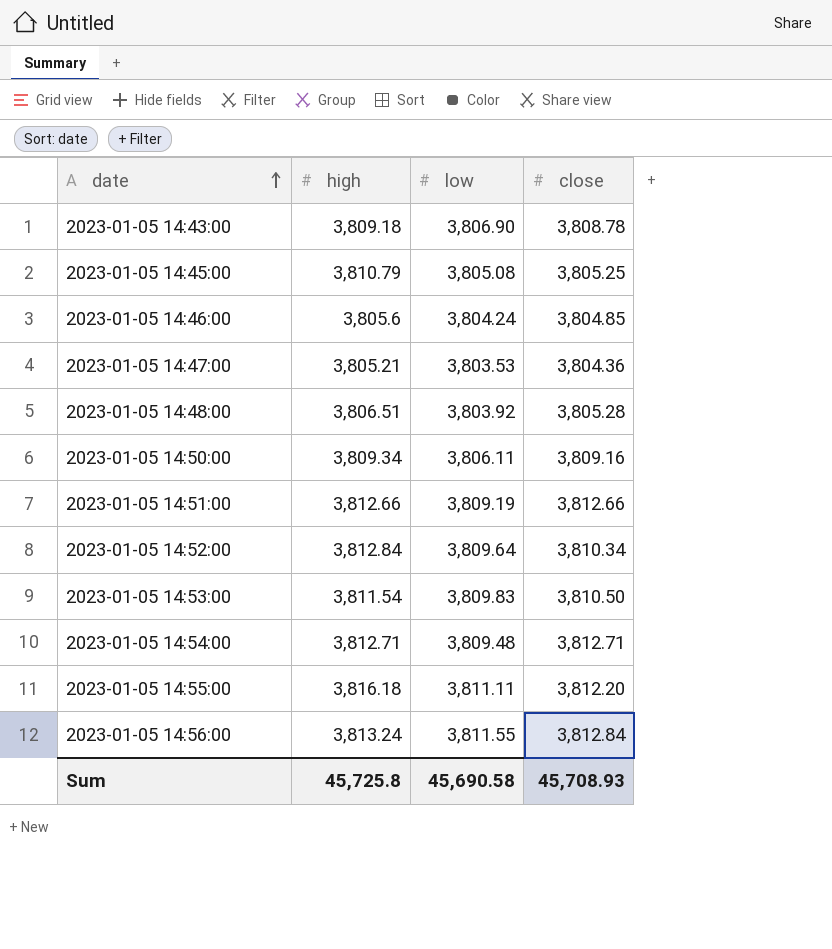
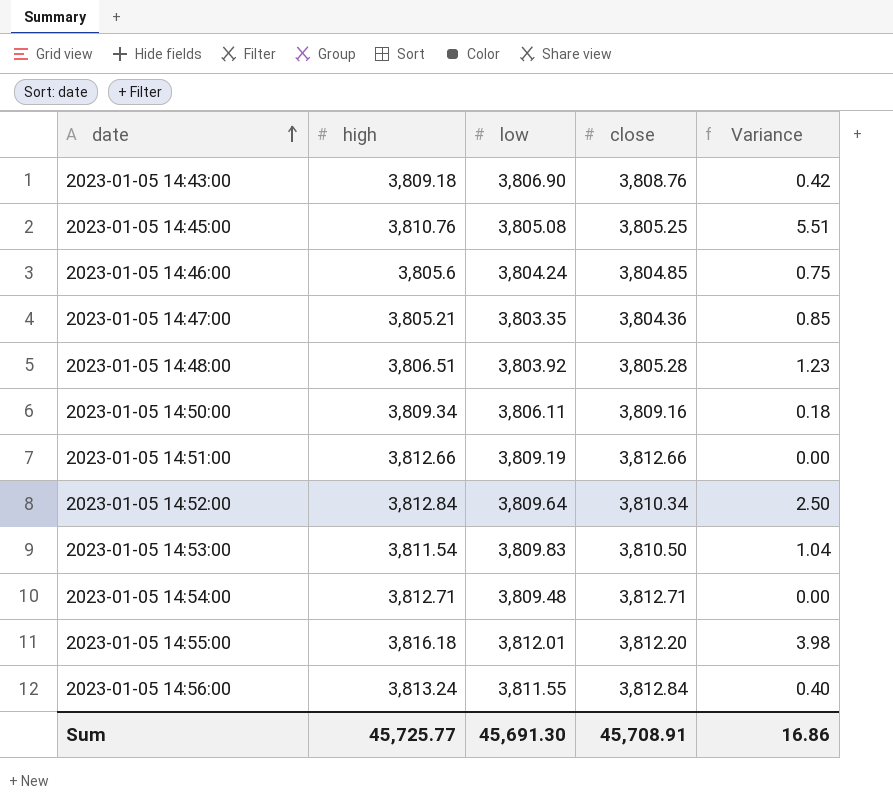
column Variance | formula: none -> [high] - [close]
2023-01-05 14:43:00 | close: 3,808.78 -> 3,808.76
2023-01-05 14:45:00 | high: 3,810.79 -> 3,810.76
2023-01-05 14:47:00 | low: 3,803.53 -> 3,803.35
2023-01-05 14:55:00 | low: 3,811.11 -> 3,812.01
Sum | high: 45,725.8 -> 45,725.77
Sum | low: 45,690.58 -> 45,691.30
Sum | close: 45,708.93 -> 45,708.91

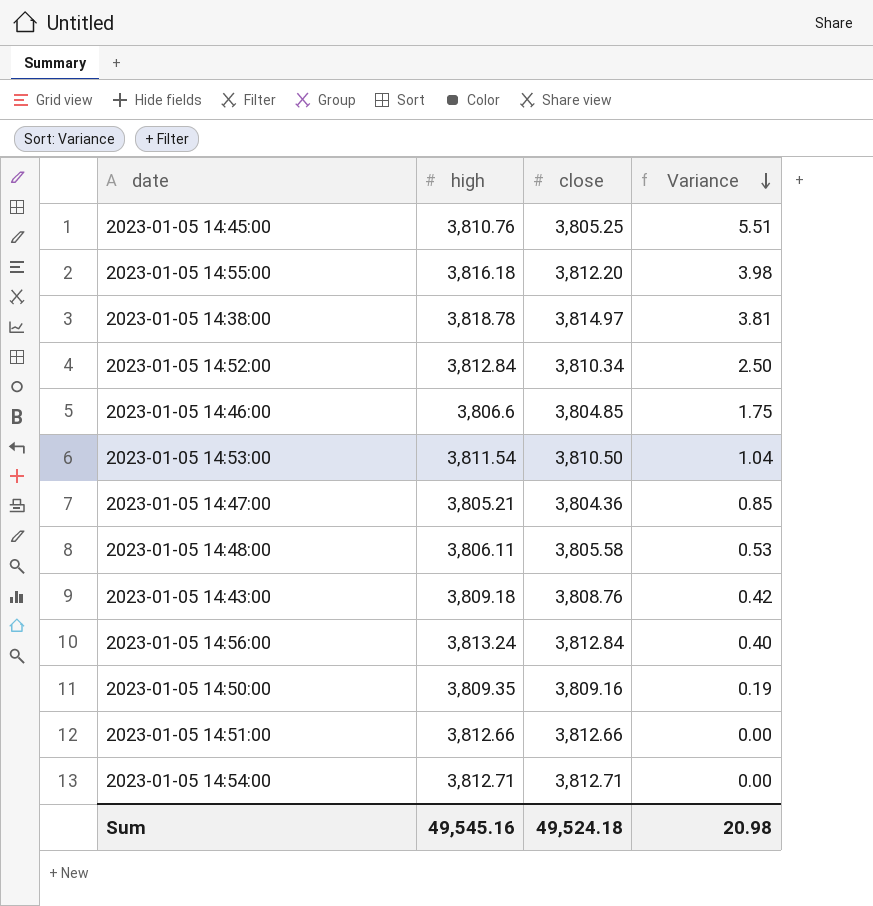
row order: date ascending -> Variance descending
column low | position: 3 -> none
row 2023-01-05 14:38:00: none -> 3,818.78 | 3,814.97 | 3.81
2023-01-05 14:46:00 | high: 3,805.6 -> 3,806.6
2023-01-05 14:46:00 | Variance: 0.75 -> 1.75
2023-01-05 14:48:00 | high: 3,806.51 -> 3,806.11
2023-01-05 14:48:00 | close: 3,805.28 -> 3,805.58
2023-01-05 14:48:00 | Variance: 1.23 -> 0.53
2023-01-05 14:50:00 | high: 3,809.34 -> 3,809.35
2023-01-05 14:50:00 | Variance: 0.18 -> 0.19
Sum | high: 45,725.77 -> 49,545.16
Sum | close: 45,708.91 -> 49,524.18
Sum | Variance: 16.86 -> 20.98

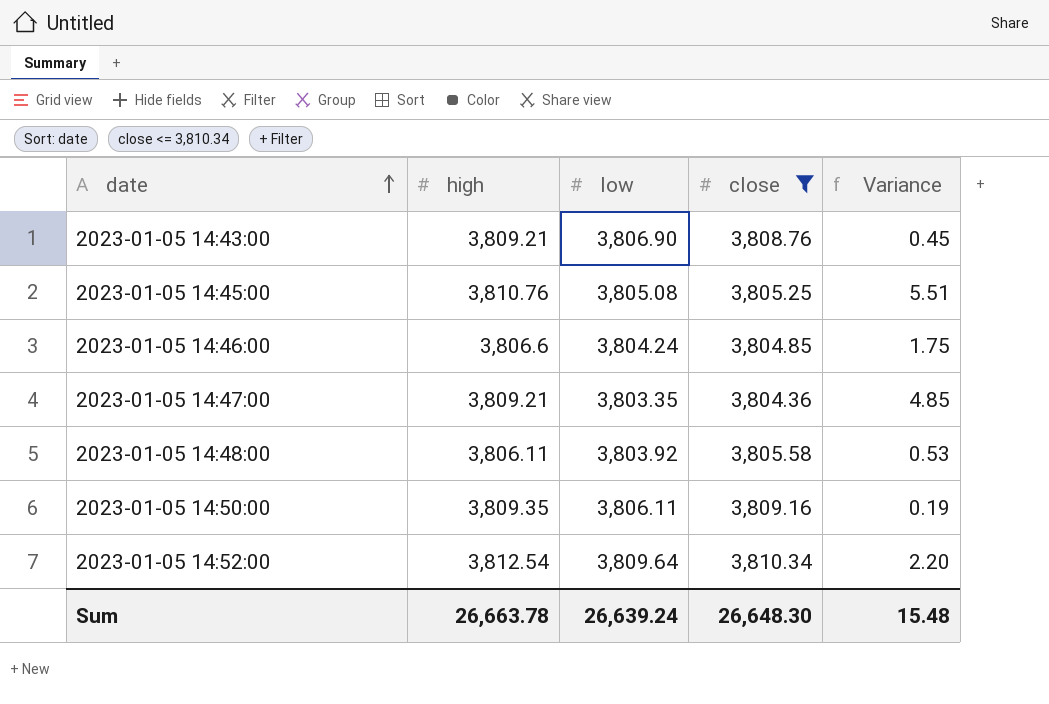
filter: none -> close <= 3,810.34
row order: Variance descending -> date ascending
column low | position: none -> 3
2023-01-05 14:43:00 | high: 3,809.18 -> 3,809.21
2023-01-05 14:43:00 | Variance: 0.42 -> 0.45
2023-01-05 14:47:00 | high: 3,805.21 -> 3,809.21
2023-01-05 14:47:00 | Variance: 0.85 -> 4.85
2023-01-05 14:52:00 | high: 3,812.84 -> 3,812.54
2023-01-05 14:52:00 | Variance: 2.50 -> 2.20
Sum | high: 49,545.16 -> 26,663.78
Sum | close: 49,524.18 -> 26,648.30
Sum | Variance: 20.98 -> 15.48

